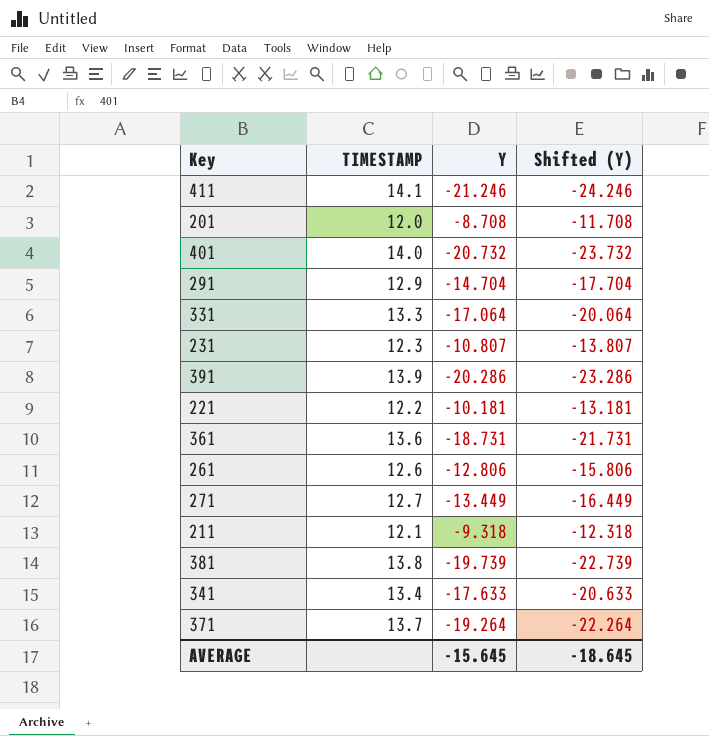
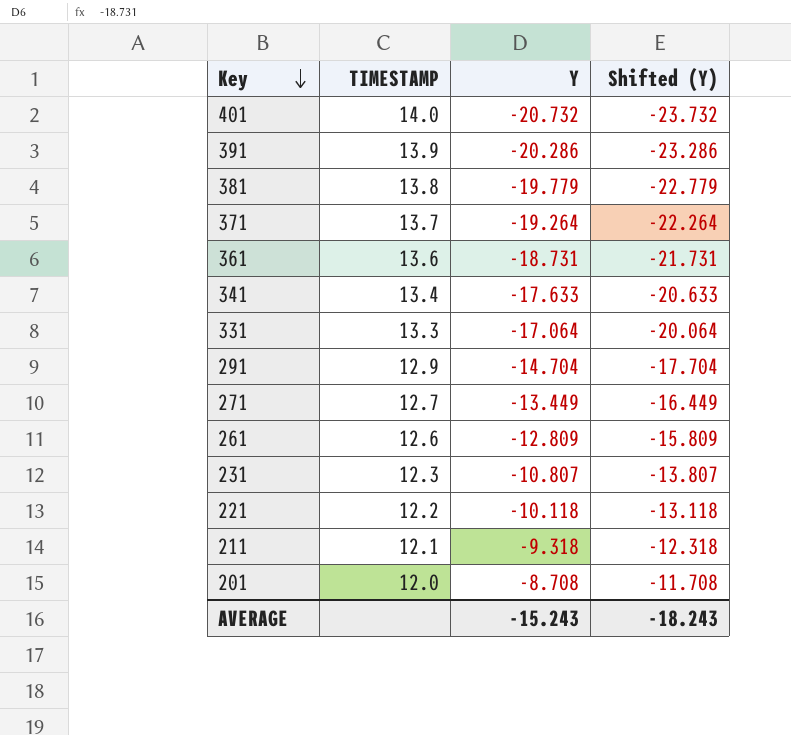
row order: none -> Key descending
row 411: 14.1 | -21.246 | -24.246 -> none
381 | Y: -19.739 -> -19.779
381 | Shifted (Y): -22.739 -> -22.779
261 | Y: -12.806 -> -12.809
261 | Shifted (Y): -15.806 -> -15.809
221 | Y: -10.181 -> -10.118
221 | Shifted (Y): -13.181 -> -13.118
AVERAGE | Y: -15.645 -> -15.243
AVERAGE | Shifted (Y): -18.645 -> -18.243

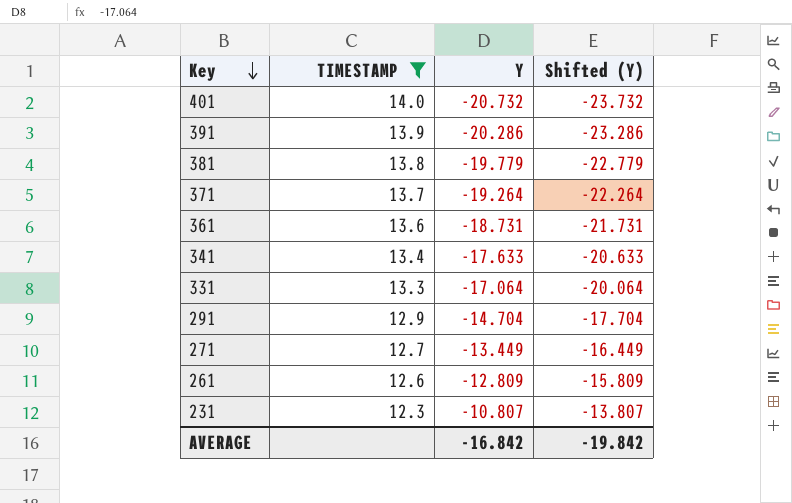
filter: none -> TIMESTAMP >= 12.3
AVERAGE | Y: -15.243 -> -16.842
AVERAGE | Shifted (Y): -18.243 -> -19.842

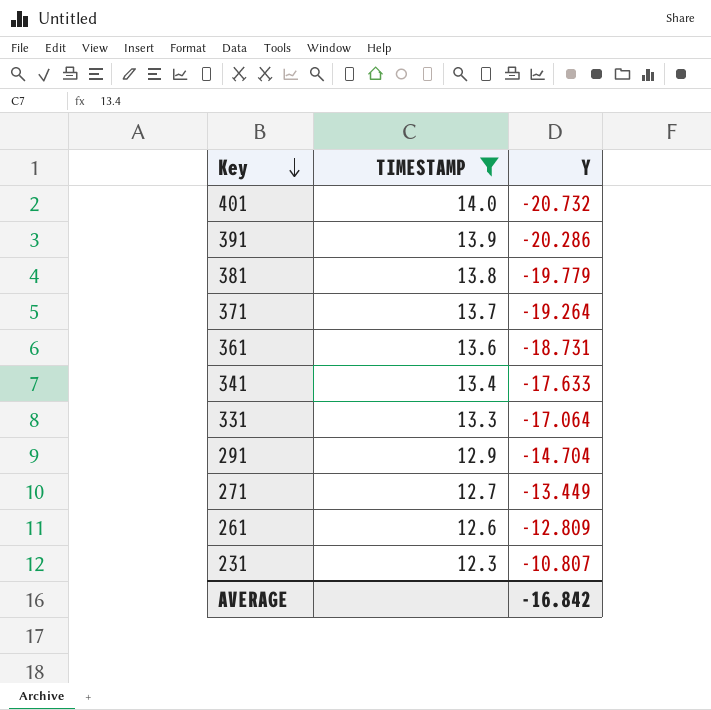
column Shifted (Y) | formula: [Y] - 3 -> none

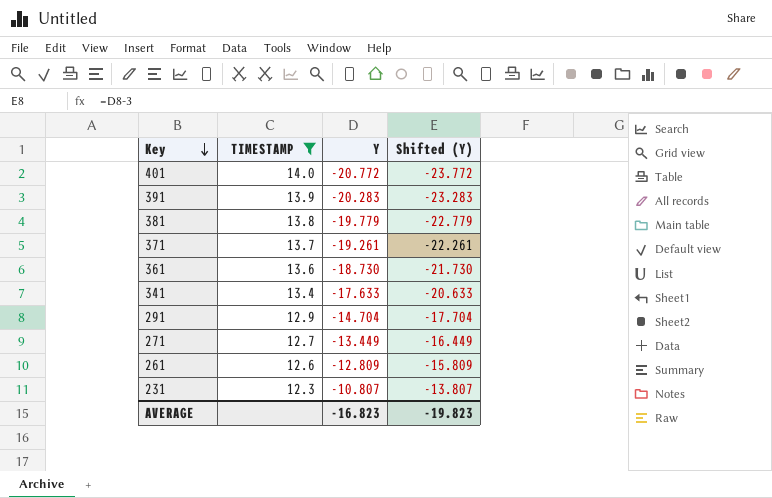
column Shifted (Y) | formula: none -> [Y] - 3
row 331: 13.3 | -17.064 -> none
401 | Y: -20.732 -> -20.772
391 | Y: -20.286 -> -20.283
371 | Y: -19.264 -> -19.261
361 | Y: -18.731 -> -18.730
AVERAGE | Y: -16.842 -> -16.823

